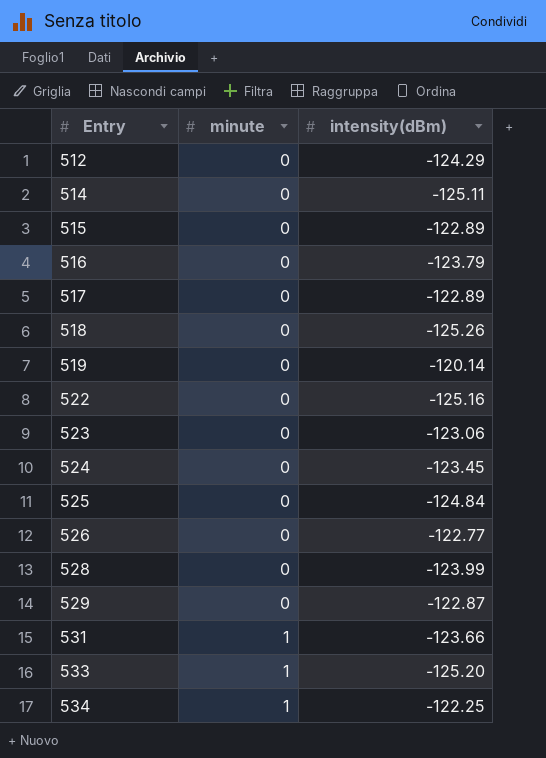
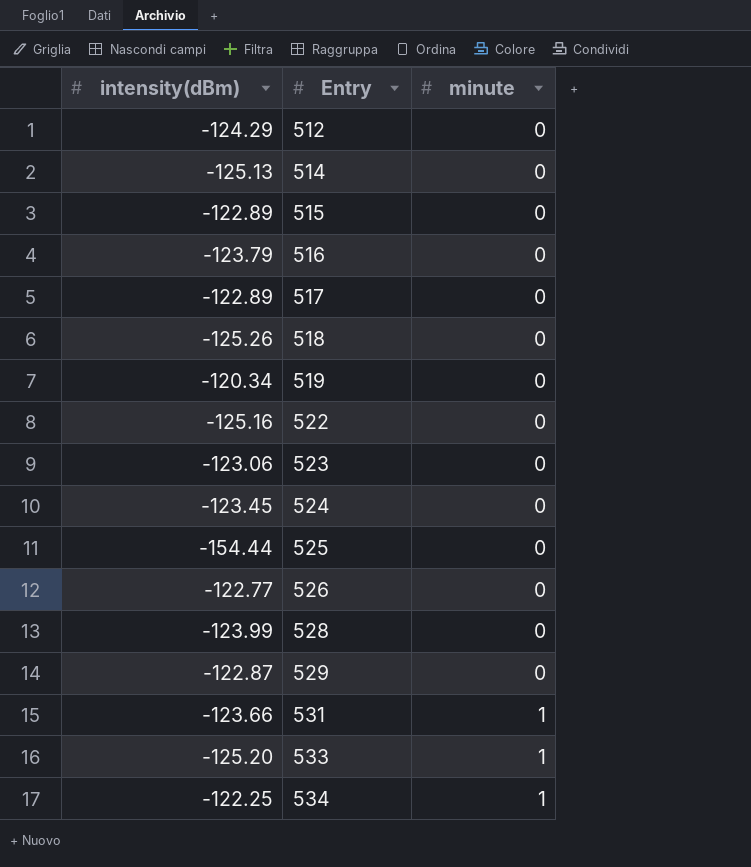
column intensity(dBm) | position: 3 -> 1
514 | intensity(dBm): -125.11 -> -125.13
519 | intensity(dBm): -120.14 -> -120.34
525 | intensity(dBm): -124.84 -> -154.44

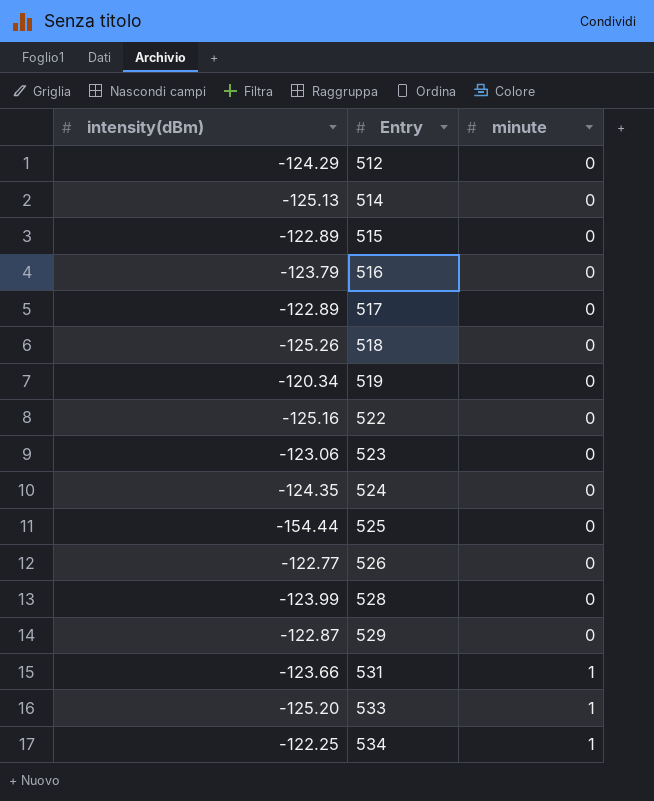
524 | intensity(dBm): -123.45 -> -124.35

